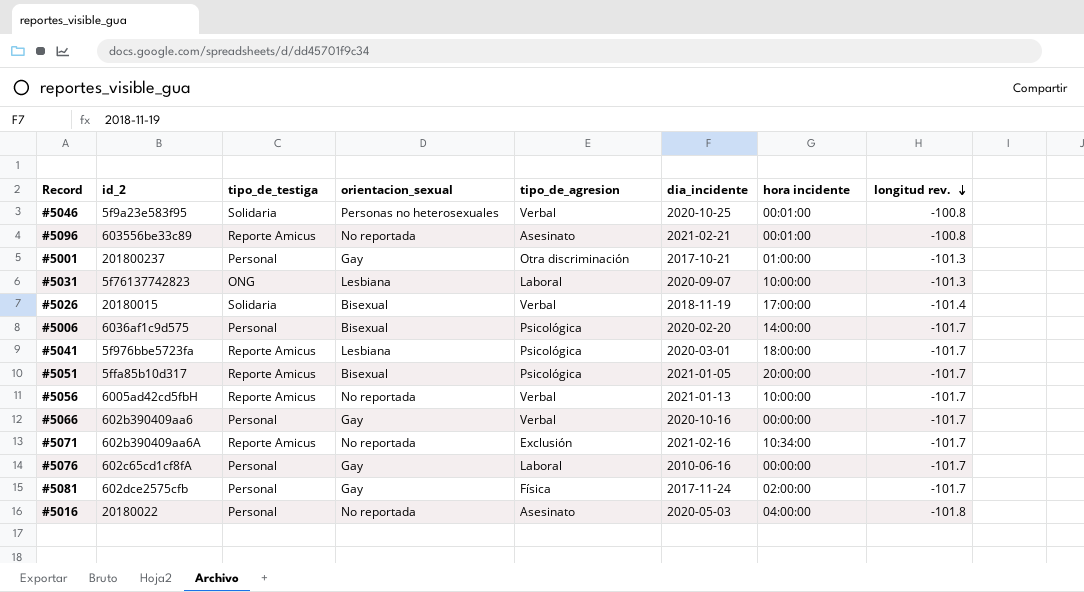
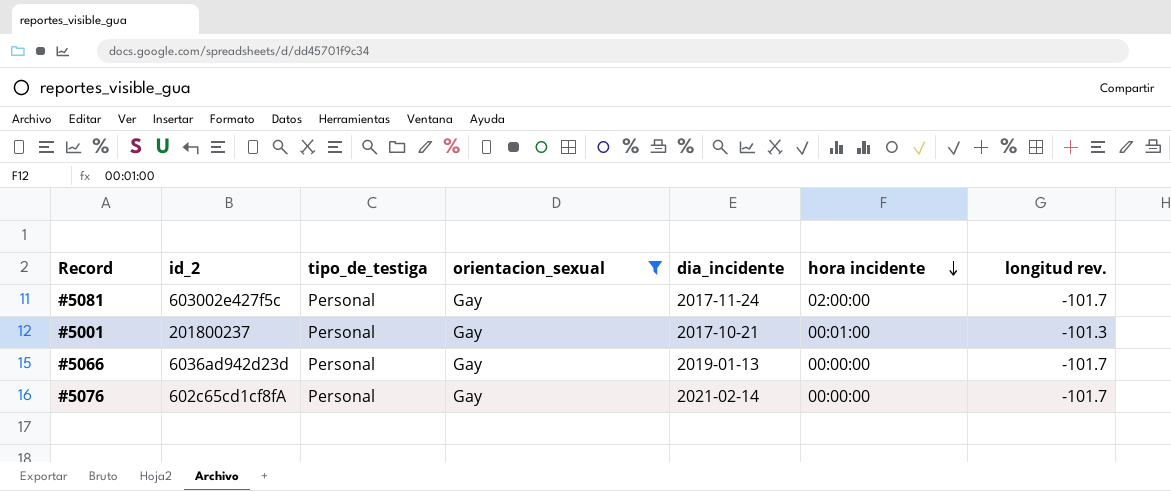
filter: none -> orientacion_sexual = Gay
row order: longitud rev. descending -> hora incidente descending
column tipo_de_agresion | position: 5 -> none
#5081 | id_2: 602dce2575cfb -> 603002e427f5c
#5001 | hora incidente: 01:00:00 -> 00:01:00
#5066 | id_2: 602b390409aa6 -> 6036ad942d23d
#5066 | dia_incidente: 2020-10-16 -> 2019-01-13
#5076 | dia_incidente: 2010-06-16 -> 2021-02-14

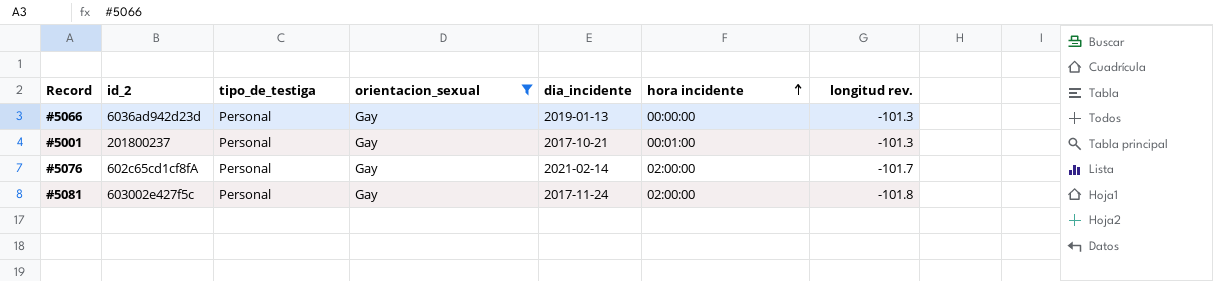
row order: hora incidente descending -> hora incidente ascending
#5066 | longitud rev.: -101.7 -> -101.3
#5076 | hora incidente: 00:00:00 -> 02:00:00
#5081 | longitud rev.: -101.7 -> -101.8

